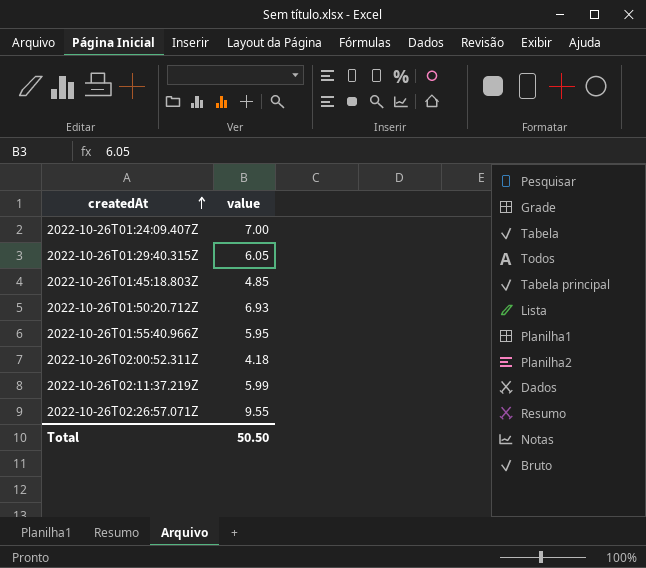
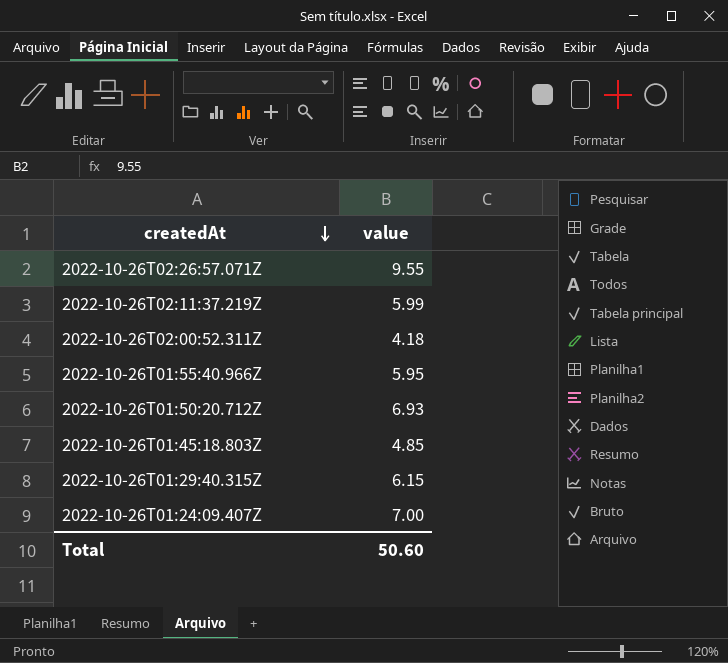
row order: createdAt ascending -> createdAt descending
2022-10-26T01:29:40.315Z | value: 6.05 -> 6.15
Total | value: 50.50 -> 50.60

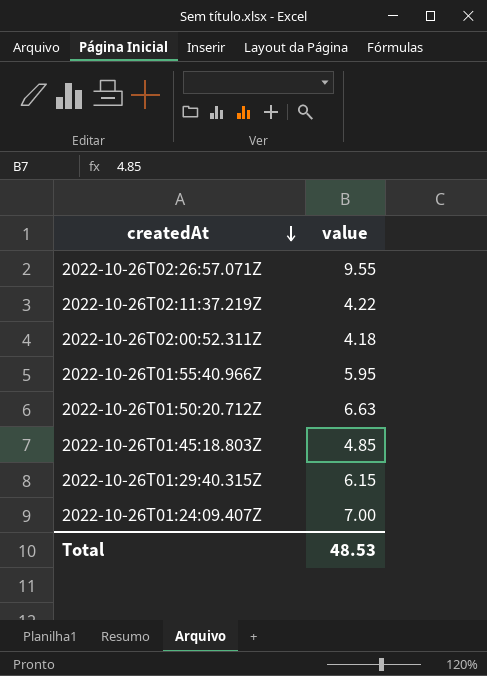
2022-10-26T02:11:37.219Z | value: 5.99 -> 4.22
2022-10-26T01:50:20.712Z | value: 6.93 -> 6.63
Total | value: 50.60 -> 48.53

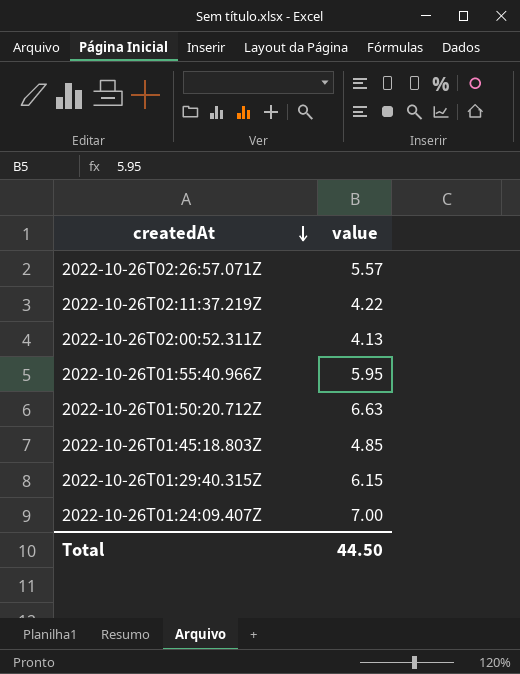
2022-10-26T02:26:57.071Z | value: 9.55 -> 5.57
2022-10-26T02:00:52.311Z | value: 4.18 -> 4.13
Total | value: 48.53 -> 44.50

